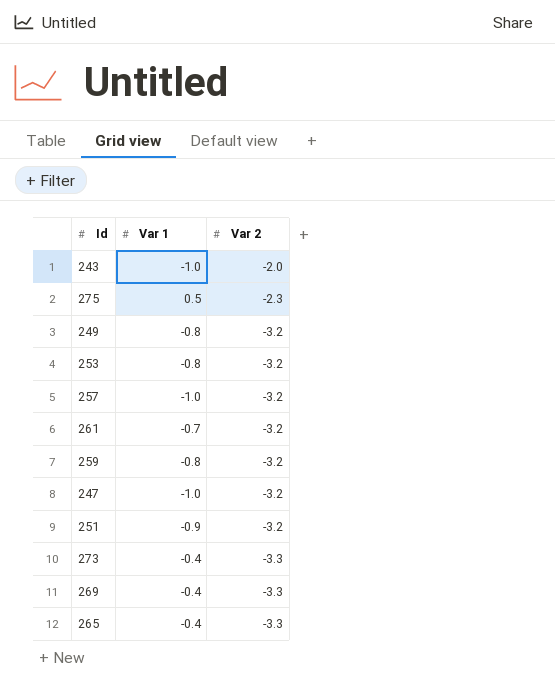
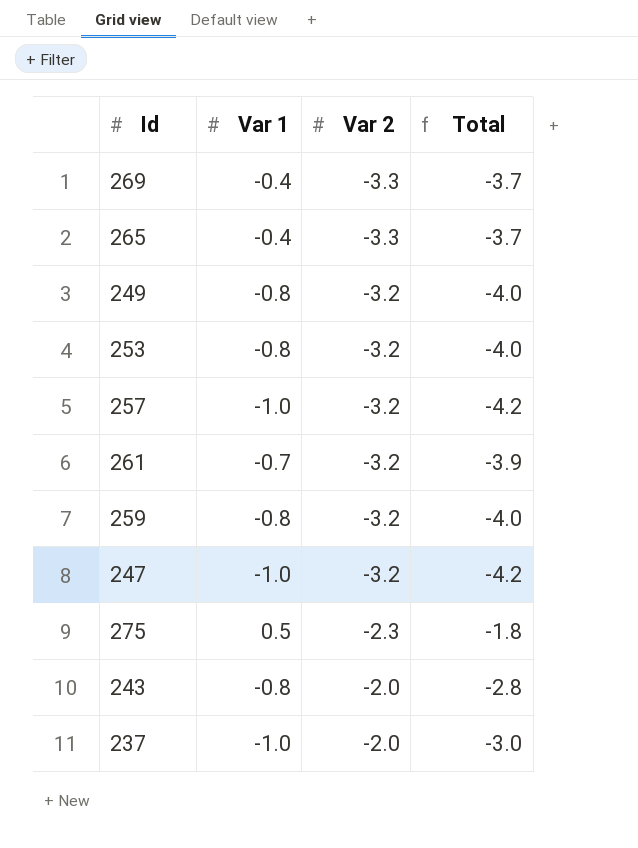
row order: Var 2 descending -> Var 2 ascending
column Total | formula: none -> [Var 1] + [Var 2]
row 251: -0.9 | -3.2 -> none
row 273: -0.4 | -3.3 -> none
243 | Var 1: -1.0 -> -0.8
row 237: none -> -1.0 | -2.0 | -3.0

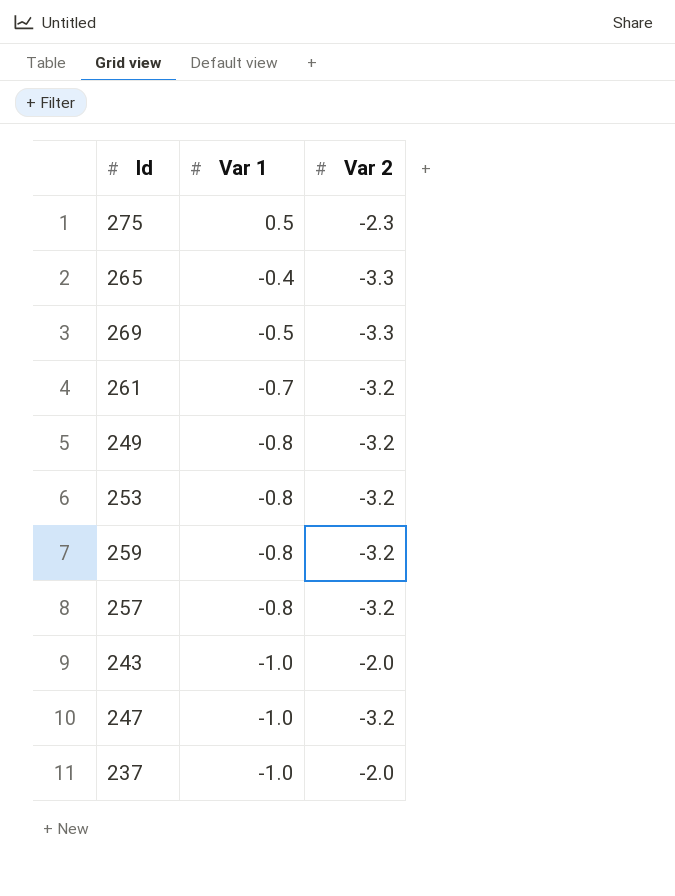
row order: Var 2 ascending -> Var 1 descending
column Total | formula: [Var 1] + [Var 2] -> none
269 | Var 1: -0.4 -> -0.5
257 | Var 1: -1.0 -> -0.8
243 | Var 1: -0.8 -> -1.0

